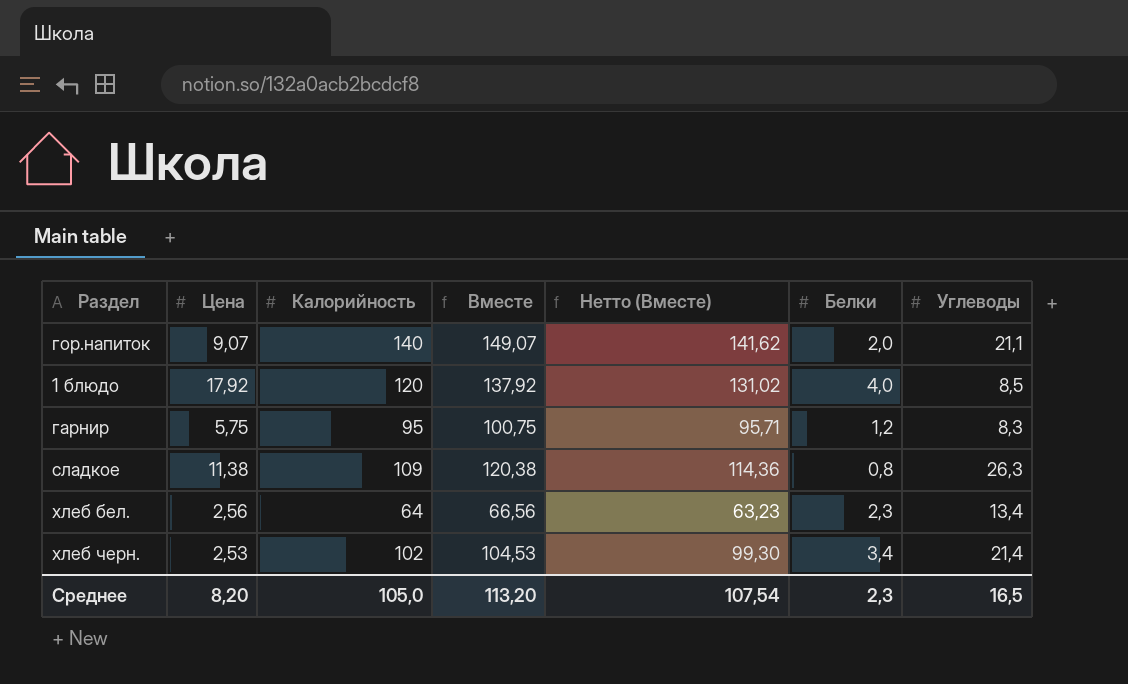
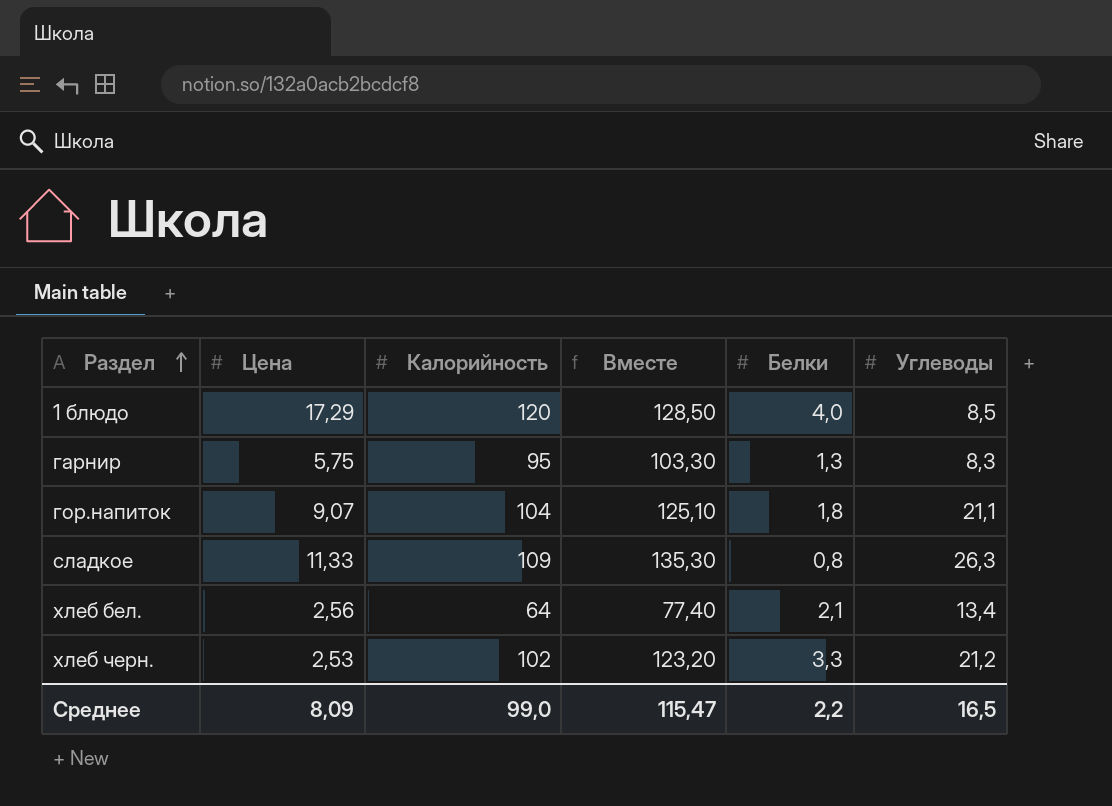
row order: none -> Раздел ascending
column Нетто (Вместе) | formula: [Вместе] * 0,95 -> none
column Вместе | formula: [Цена] + [Калорийность] -> [Калорийность] + [Углеводы]
1 блюдо | Цена: 17,92 -> 17,29
гарнир | Белки: 1,2 -> 1,3
гор.напиток | Калорийность: 140 -> 104
гор.напиток | Белки: 2,0 -> 1,8
сладкое | Цена: 11,38 -> 11,33
хлеб бел. | Белки: 2,3 -> 2,1
хлеб черн. | Белки: 3,4 -> 3,3
хлеб черн. | Углеводы: 21,4 -> 21,2
Среднее | Цена: 8,20 -> 8,09
Среднее | Калорийность: 105,0 -> 99,0
Среднее | Вместе: 113,20 -> 115,47
Среднее | Белки: 2,3 -> 2,2

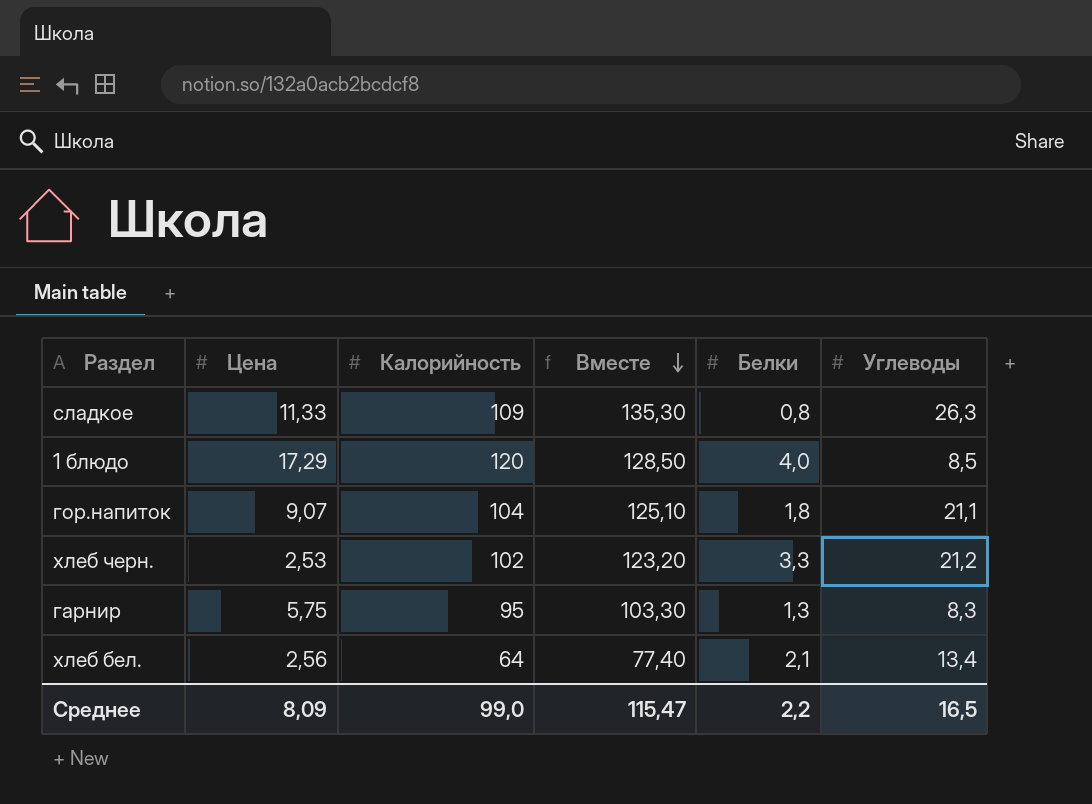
row order: Раздел ascending -> Вместе descending

